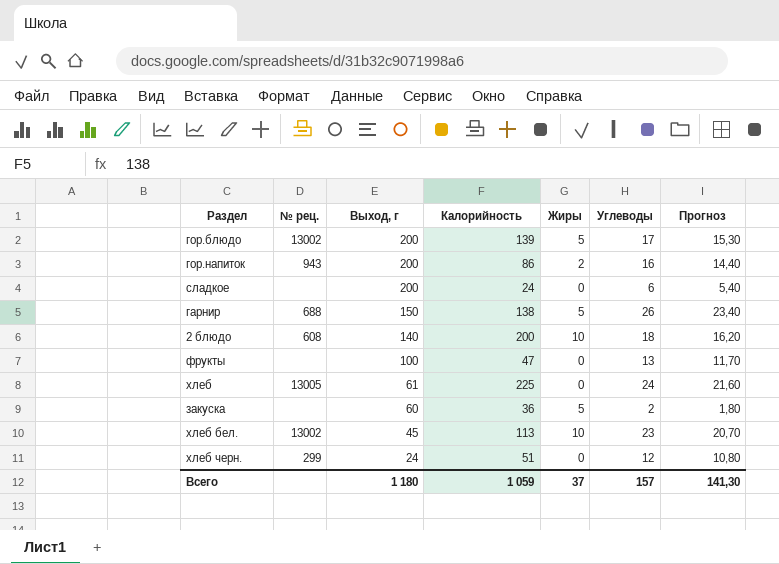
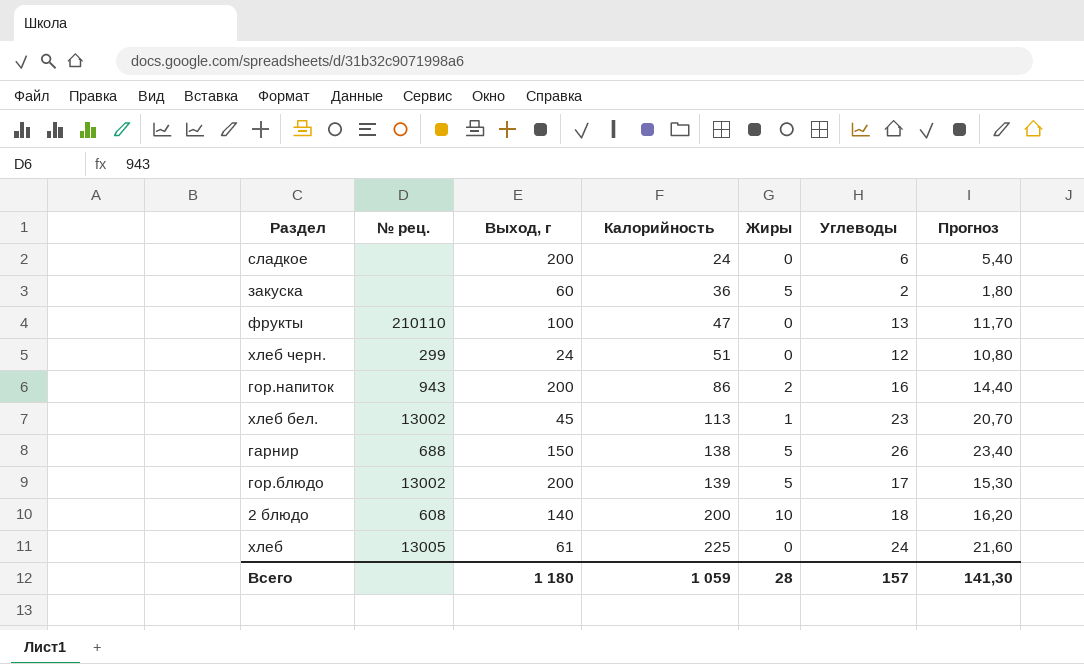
row order: Выход, г descending -> Калорийность ascending
фрукты | № рец.: none -> 210110
хлеб бел. | Жиры: 10 -> 1
Всего | Жиры: 37 -> 28

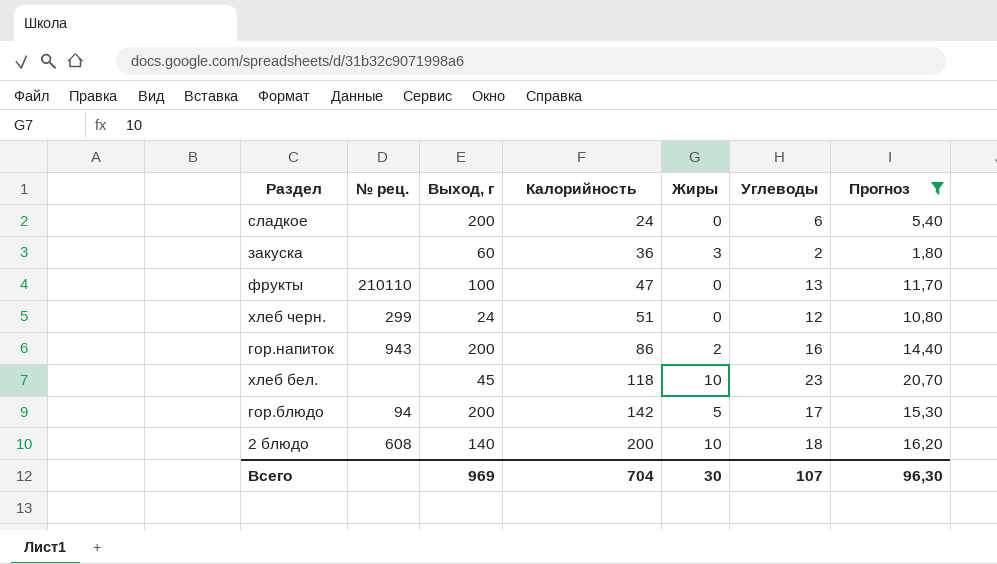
filter: none -> Прогноз <= 20,70
закуска | Жиры: 5 -> 3
хлеб бел. | № рец.: 13002 -> none
хлеб бел. | Калорийность: 113 -> 118
хлеб бел. | Жиры: 1 -> 10
гор.блюдо | № рец.: 13002 -> 94
гор.блюдо | Калорийность: 139 -> 142
Всего | Выход, г: 1 180 -> 969
Всего | Калорийность: 1 059 -> 704
Всего | Жиры: 28 -> 30
Всего | Углеводы: 157 -> 107
Всего | Прогноз: 141,30 -> 96,30

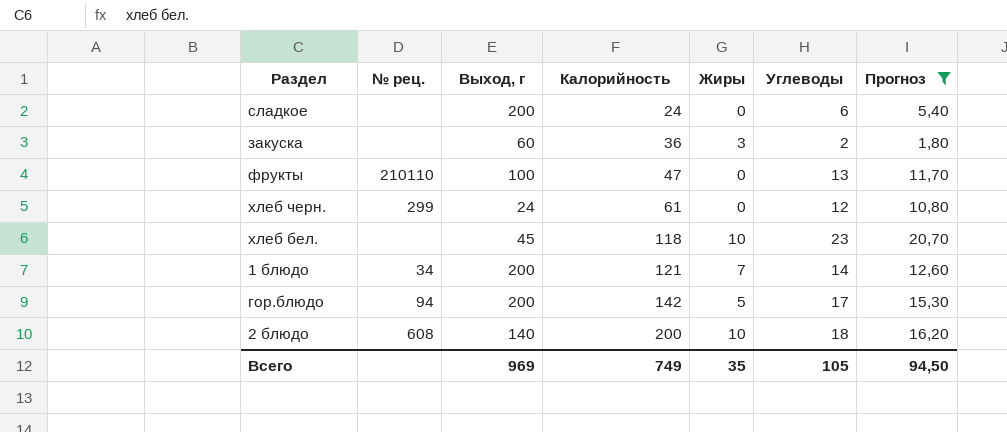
row гор.напиток: 943 | 200 | 86 | 2 | 16 | 14,40 -> none
хлеб черн. | Калорийность: 51 -> 61
row 1 блюдо: none -> 34 | 200 | 121 | 7 | 14 | 12,60
Всего | Калорийность: 704 -> 749
Всего | Жиры: 30 -> 35
Всего | Углеводы: 107 -> 105
Всего | Прогноз: 96,30 -> 94,50

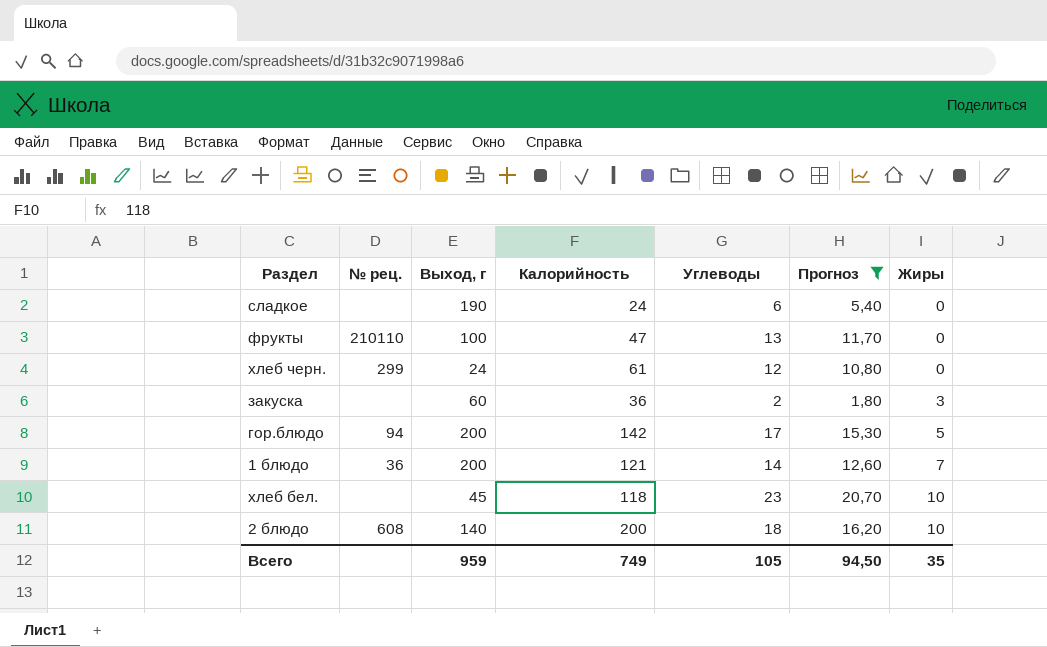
row order: Калорийность ascending -> Жиры ascending
column Жиры | position: 5 -> 7
сладкое | Выход, г: 200 -> 190
1 блюдо | № рец.: 34 -> 36
Всего | Выход, г: 969 -> 959

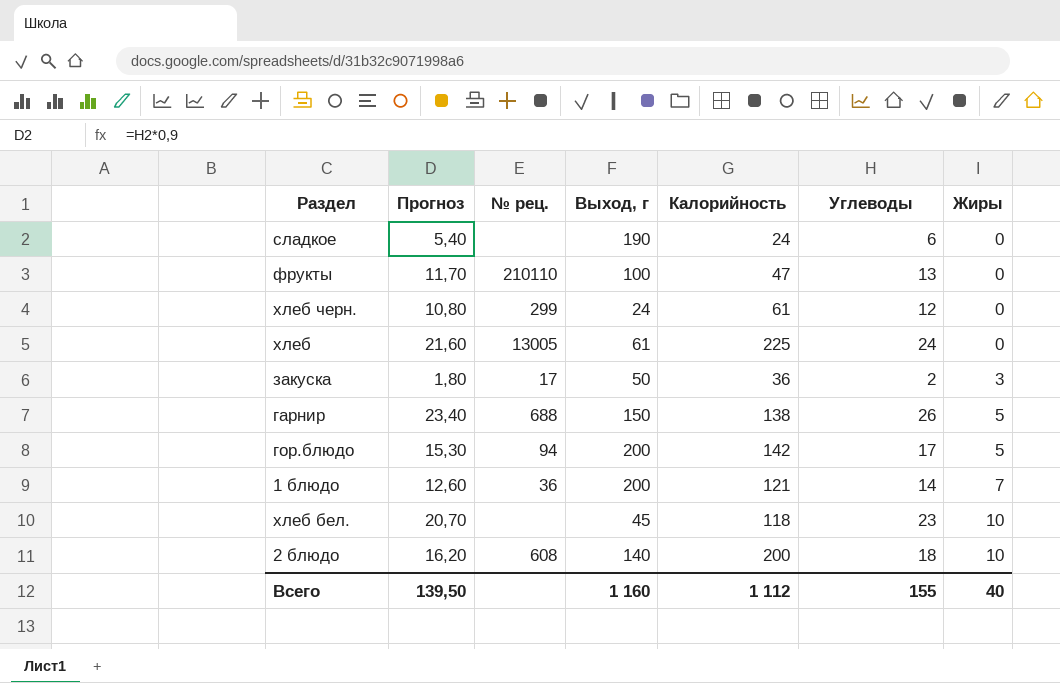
filter: Прогноз <= 20,70 -> none
column Прогноз | position: 6 -> 2
закуска | № рец.: none -> 17
закуска | Выход, г: 60 -> 50
Всего | Прогноз: 94,50 -> 139,50
Всего | Выход, г: 959 -> 1 160
Всего | Калорийность: 749 -> 1 112
Всего | Углеводы: 105 -> 155
Всего | Жиры: 35 -> 40

